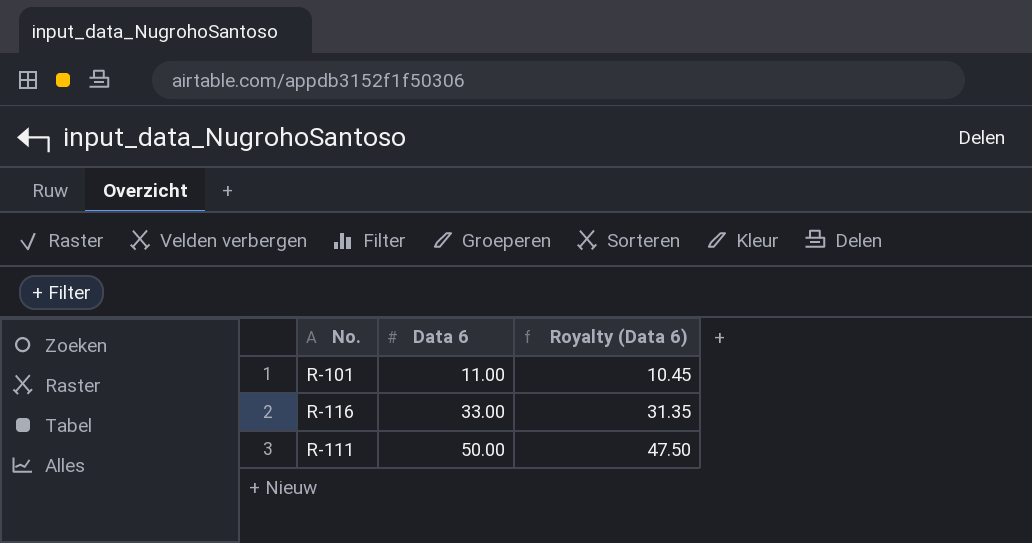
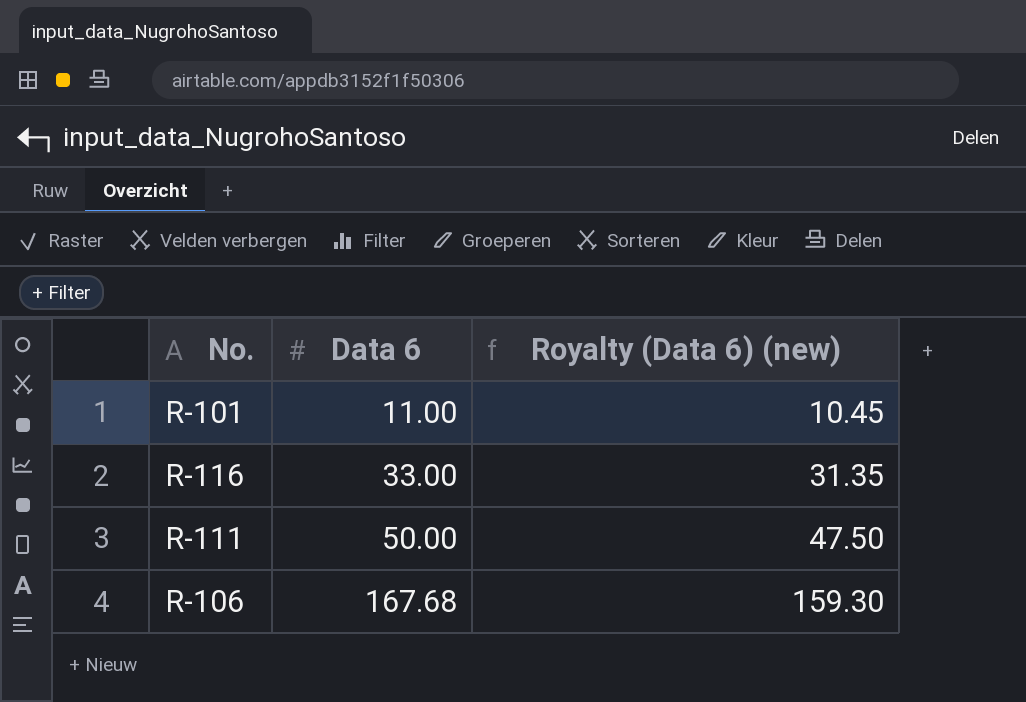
column name: Royalty (Data 6) -> Royalty (Data 6) (new)
row R-106: none -> 167.68 | 159.30

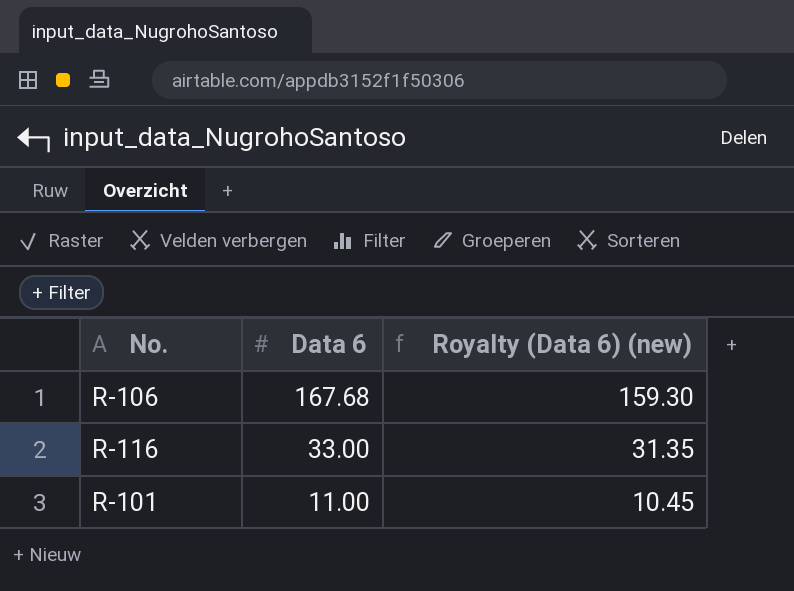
row order: Data 6 ascending -> Data 6 descending
row R-111: 50.00 | 47.50 -> none

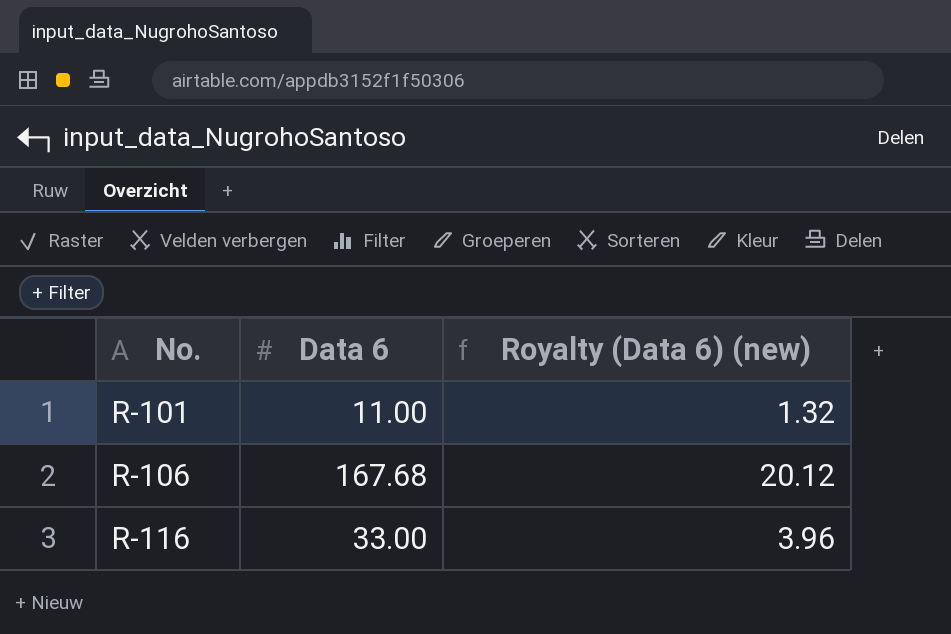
row order: Data 6 descending -> No. ascending
column Royalty (Data 6) (new) | formula: [Data 6] * 0.95 -> [Data 6] * 0.12

